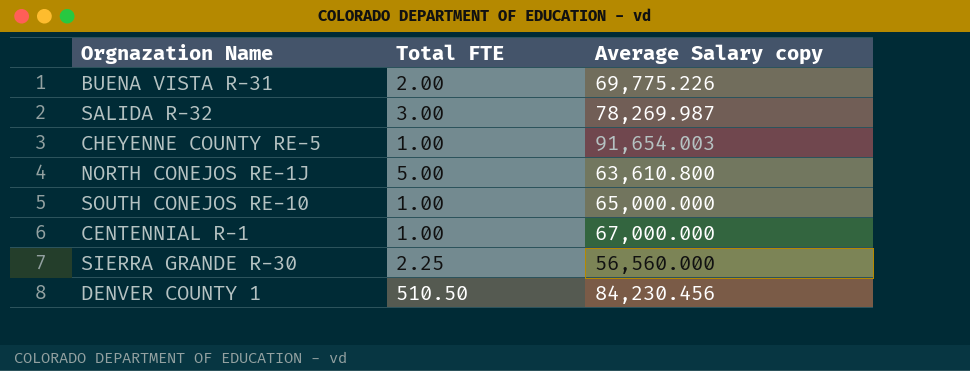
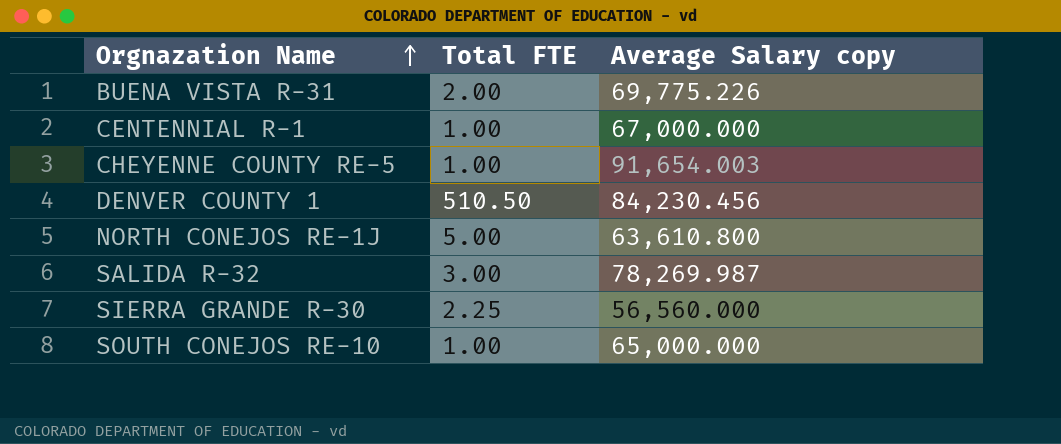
row order: none -> Orgnazation Name ascending

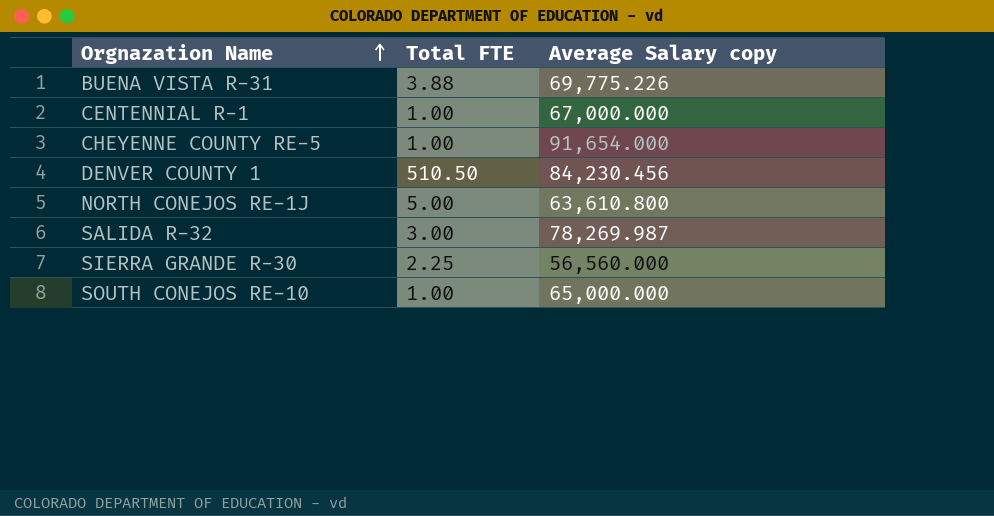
BUENA VISTA R-31 | Total FTE: 2.00 -> 3.88
CHEYENNE COUNTY RE-5 | Average Salary copy: 91,654.003 -> 91,654.000

